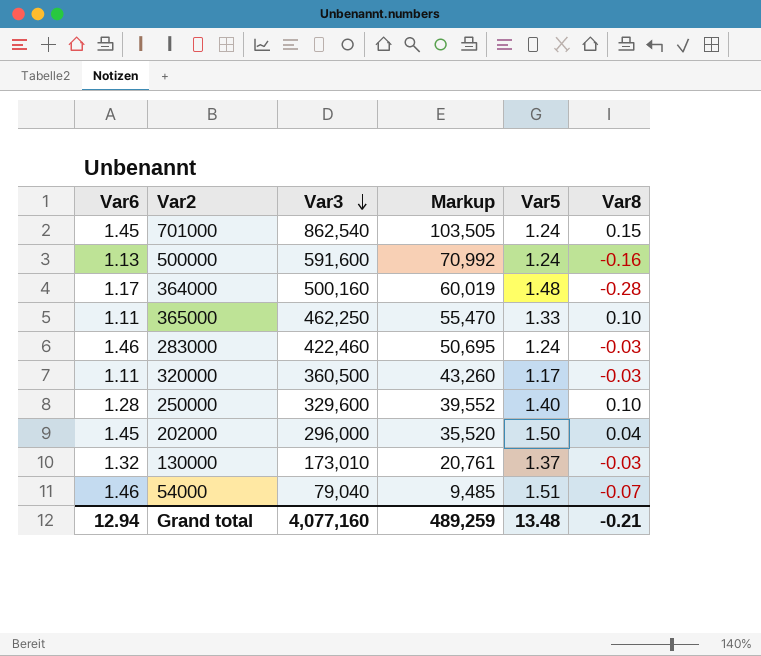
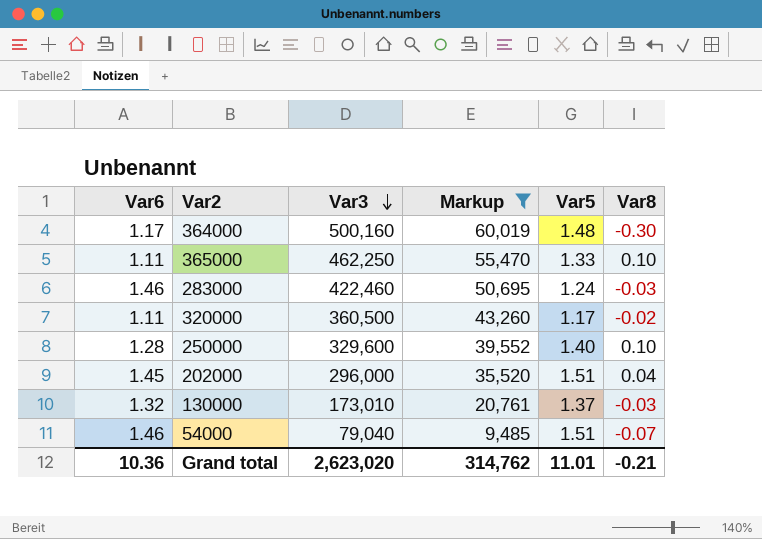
filter: none -> Markup <= 60,019
364000 | Var8: -0.28 -> -0.30
320000 | Var8: -0.03 -> -0.02
202000 | Var5: 1.50 -> 1.51
Grand total | Var6: 12.94 -> 10.36
Grand total | Var3: 4,077,160 -> 2,623,020
Grand total | Markup: 489,259 -> 314,762
Grand total | Var5: 13.48 -> 11.01

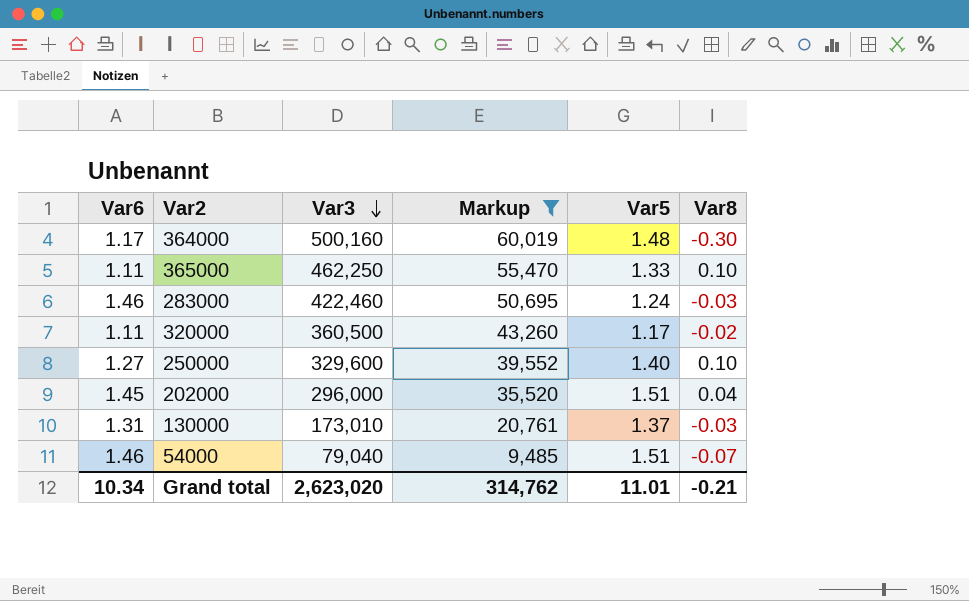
250000 | Var6: 1.28 -> 1.27
130000 | Var6: 1.32 -> 1.31
Grand total | Var6: 10.36 -> 10.34

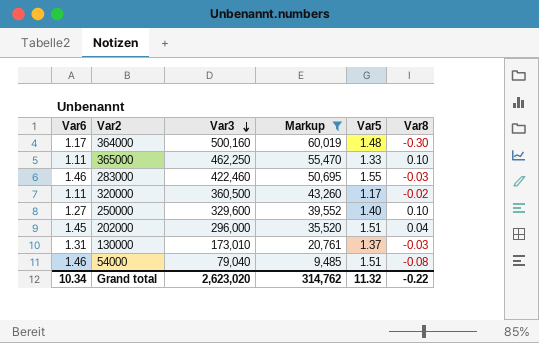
283000 | Var5: 1.24 -> 1.55
54000 | Var8: -0.07 -> -0.08
Grand total | Var5: 11.01 -> 11.32
Grand total | Var8: -0.21 -> -0.22

